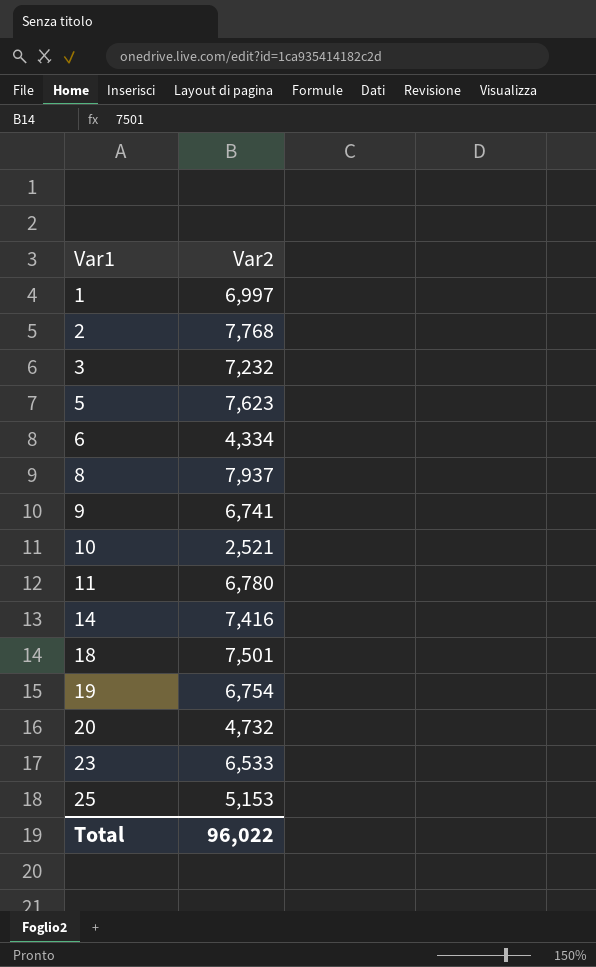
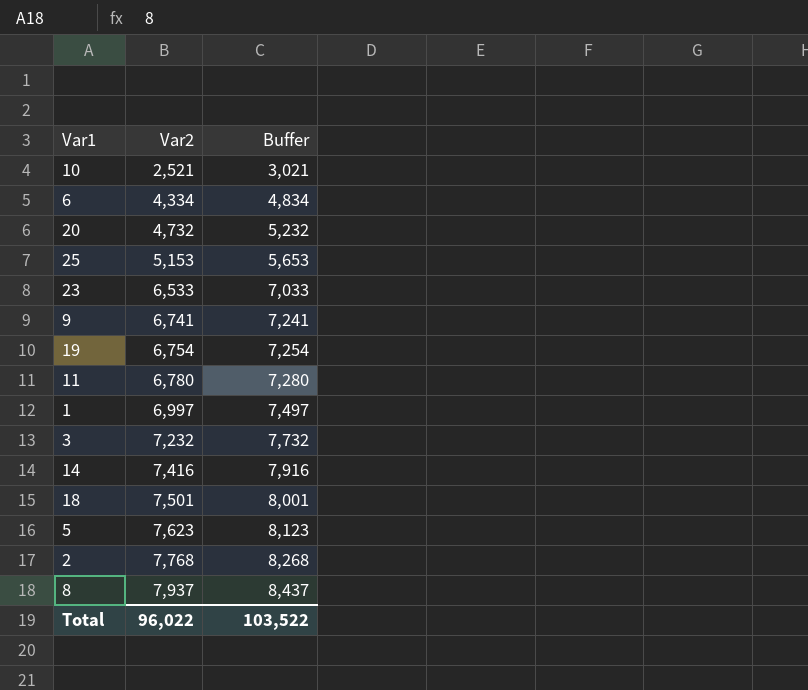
row order: Var1 ascending -> Var2 ascending
column Buffer | formula: none -> [Var2] + 500

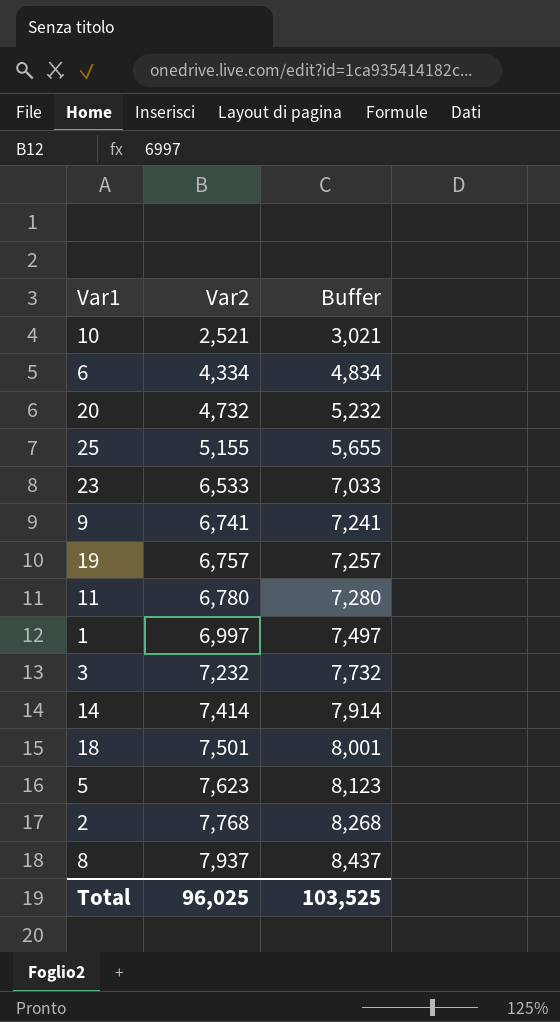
25 | Var2: 5,153 -> 5,155
25 | Buffer: 5,653 -> 5,655
19 | Var2: 6,754 -> 6,757
19 | Buffer: 7,254 -> 7,257
14 | Var2: 7,416 -> 7,414
14 | Buffer: 7,916 -> 7,914
Total | Var2: 96,022 -> 96,025
Total | Buffer: 103,522 -> 103,525

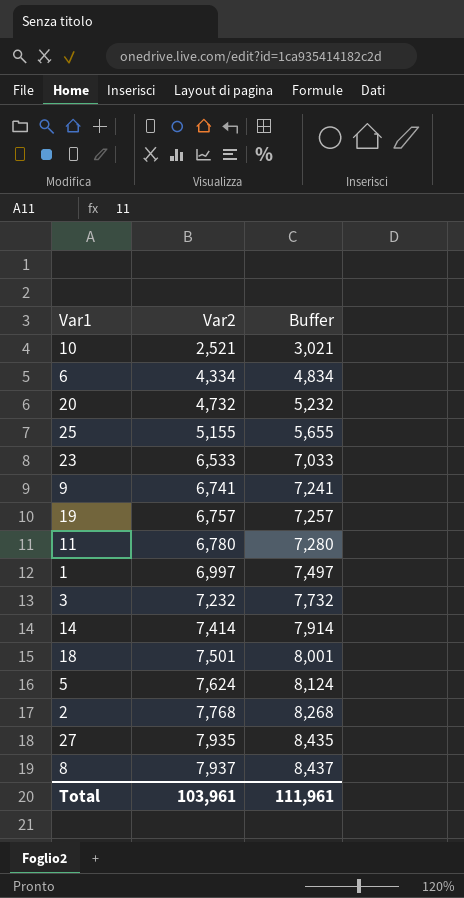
5 | Var2: 7,623 -> 7,624
5 | Buffer: 8,123 -> 8,124
row 27: none -> 7,935 | 8,435
Total | Var2: 96,025 -> 103,961
Total | Buffer: 103,525 -> 111,961

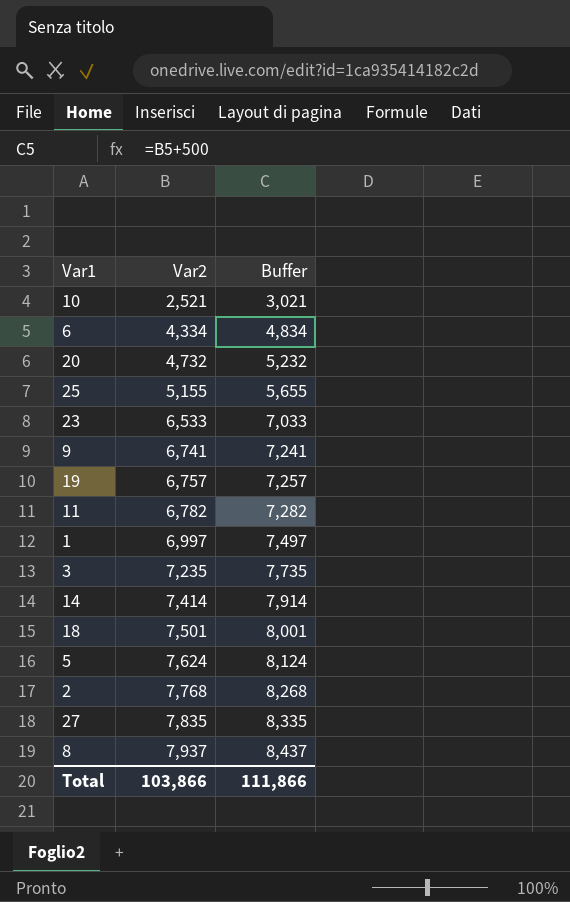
11 | Var2: 6,780 -> 6,782
11 | Buffer: 7,280 -> 7,282
3 | Var2: 7,232 -> 7,235
3 | Buffer: 7,732 -> 7,735
27 | Var2: 7,935 -> 7,835
27 | Buffer: 8,435 -> 8,335
Total | Var2: 103,961 -> 103,866
Total | Buffer: 111,961 -> 111,866

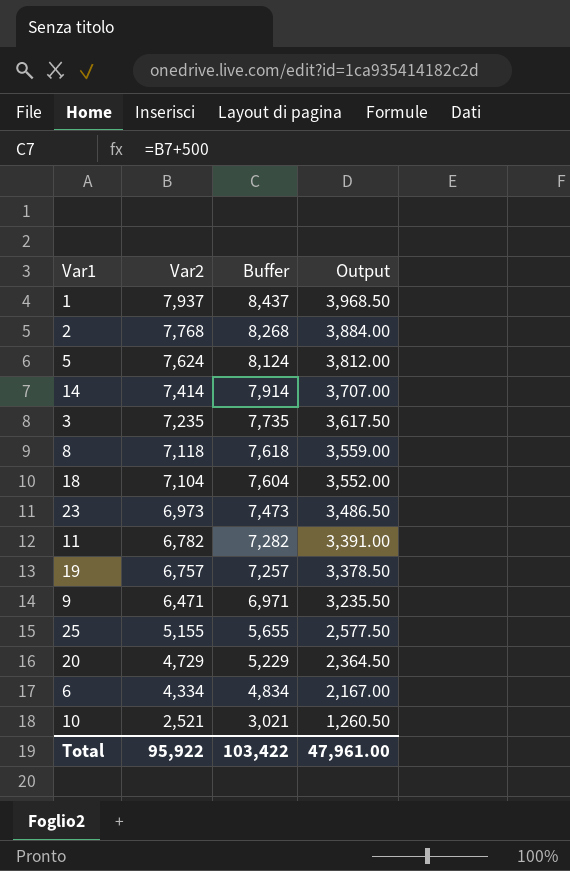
row order: Var2 ascending -> Var2 descending
column Output | formula: none -> [Var2] * 0.5
row 27: 7,835 | 8,335 -> none
1 | Var2: 6,997 -> 7,937
1 | Buffer: 7,497 -> 8,437
8 | Var2: 7,937 -> 7,118
8 | Buffer: 8,437 -> 7,618
18 | Var2: 7,501 -> 7,104
18 | Buffer: 8,001 -> 7,604
23 | Var2: 6,533 -> 6,973
23 | Buffer: 7,033 -> 7,473
9 | Var2: 6,741 -> 6,471
9 | Buffer: 7,241 -> 6,971
20 | Var2: 4,732 -> 4,729
20 | Buffer: 5,232 -> 5,229
Total | Var2: 103,866 -> 95,922
Total | Buffer: 111,866 -> 103,422

